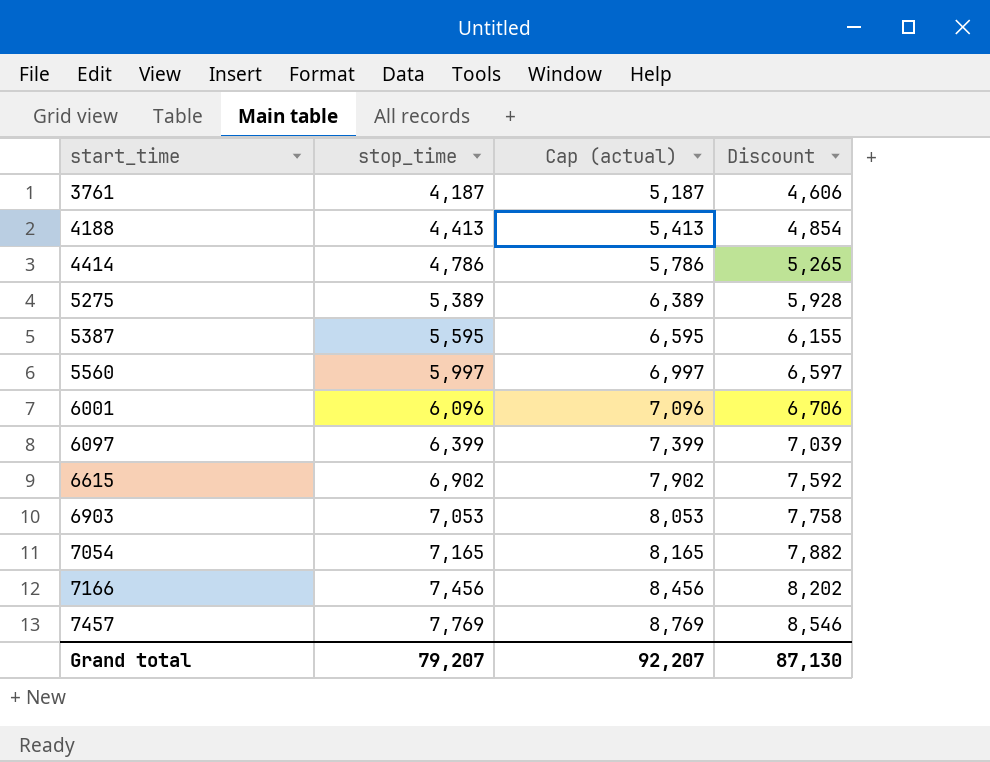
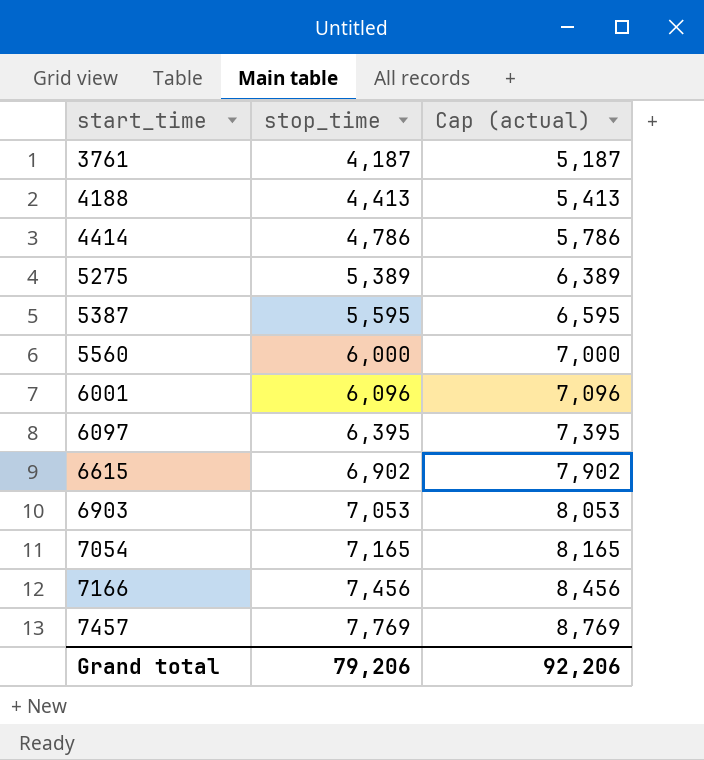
column Discount | formula: [stop_time] * 1.1 -> none
5560 | stop_time: 5,997 -> 6,000
5560 | Cap (actual): 6,997 -> 7,000
6097 | stop_time: 6,399 -> 6,395
6097 | Cap (actual): 7,399 -> 7,395
Grand total | stop_time: 79,207 -> 79,206
Grand total | Cap (actual): 92,207 -> 92,206

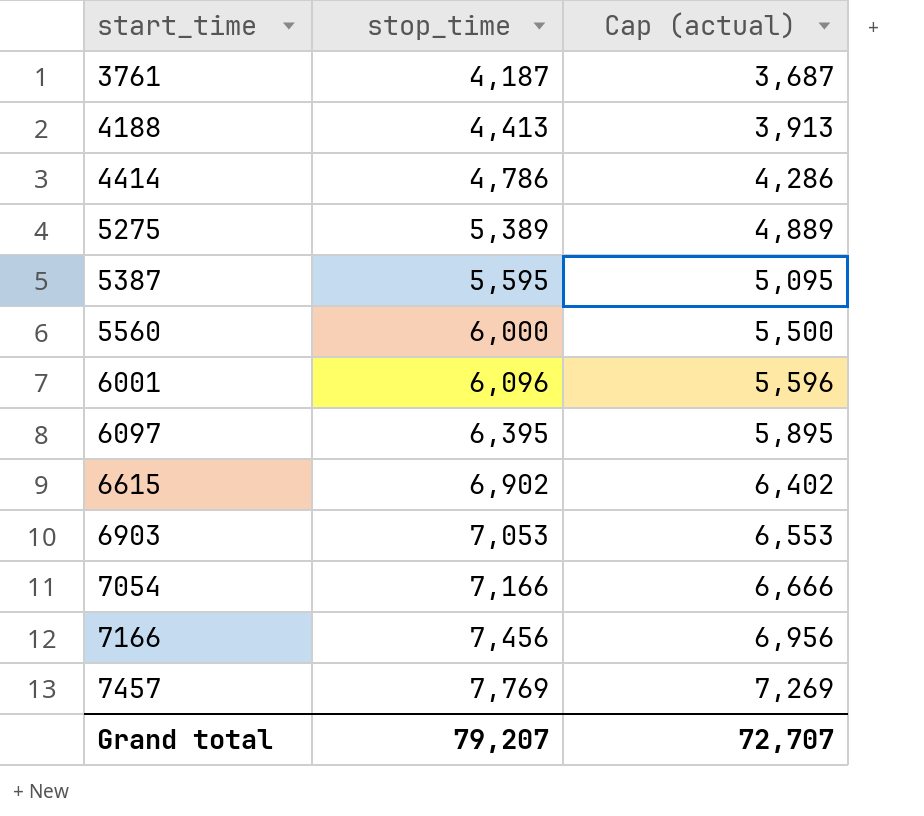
column Cap (actual) | formula: [stop_time] + 1000 -> [stop_time] - 500
7054 | stop_time: 7,165 -> 7,166
Grand total | stop_time: 79,206 -> 79,207
Grand total | Cap (actual): 92,206 -> 72,707

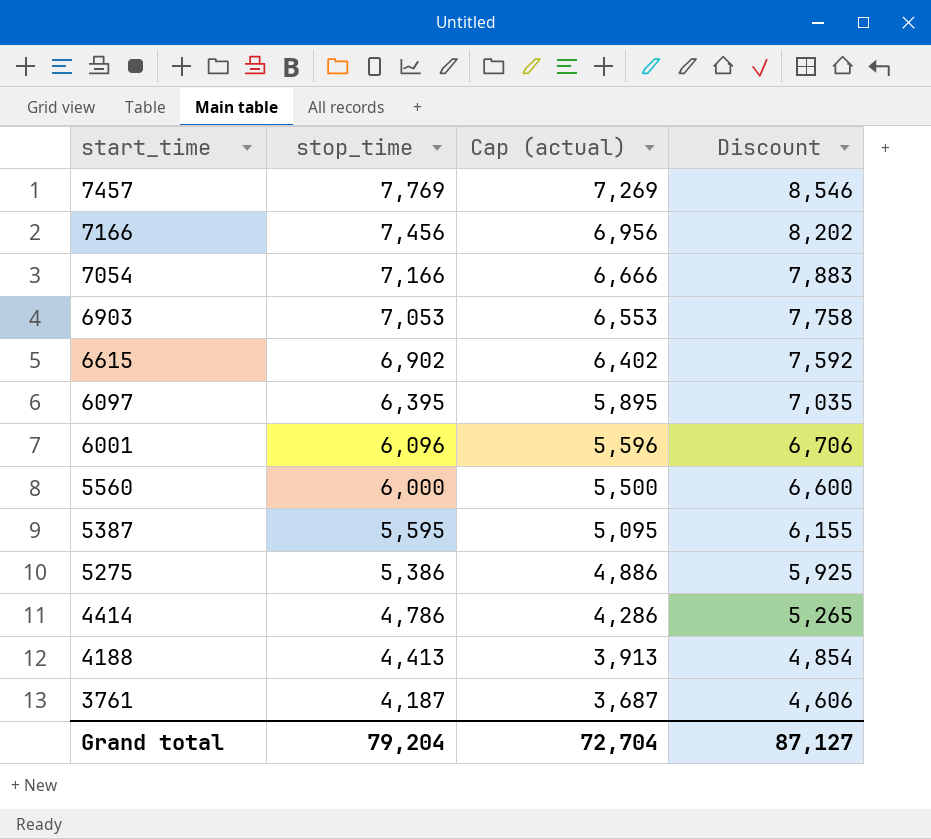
row order: start_time ascending -> start_time descending
column Discount | formula: none -> [stop_time] * 1.1
5275 | stop_time: 5,389 -> 5,386
5275 | Cap (actual): 4,889 -> 4,886
Grand total | stop_time: 79,207 -> 79,204
Grand total | Cap (actual): 72,707 -> 72,704

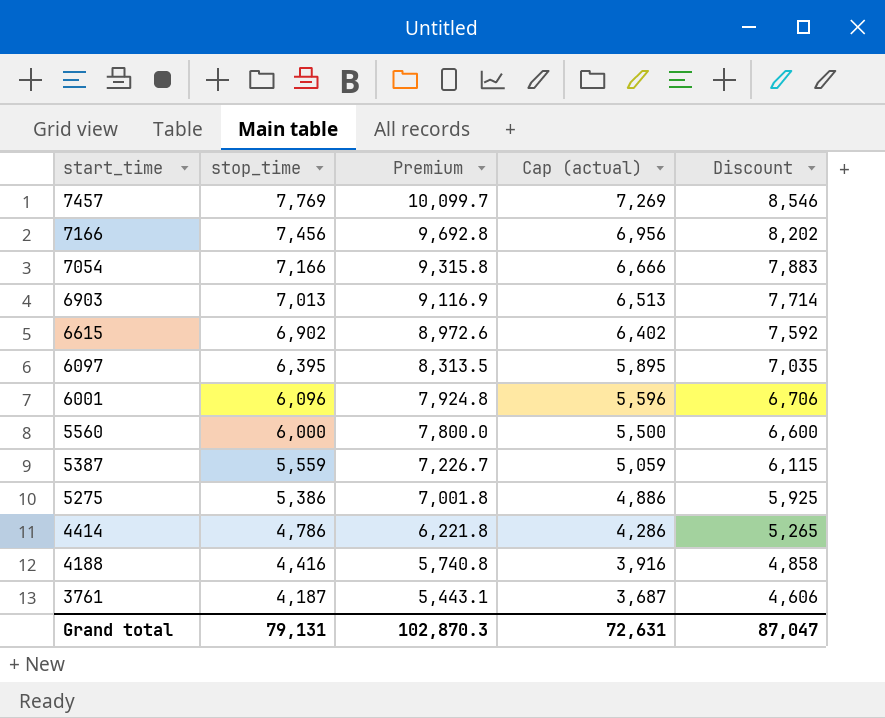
column Premium | formula: none -> [stop_time] * 1.3
6903 | stop_time: 7,053 -> 7,013
6903 | Cap (actual): 6,553 -> 6,513
6903 | Discount: 7,758 -> 7,714
5387 | stop_time: 5,595 -> 5,559
5387 | Cap (actual): 5,095 -> 5,059
5387 | Discount: 6,155 -> 6,115
4188 | stop_time: 4,413 -> 4,416
4188 | Cap (actual): 3,913 -> 3,916
4188 | Discount: 4,854 -> 4,858
Grand total | stop_time: 79,204 -> 79,131
Grand total | Cap (actual): 72,704 -> 72,631
Grand total | Discount: 87,127 -> 87,047

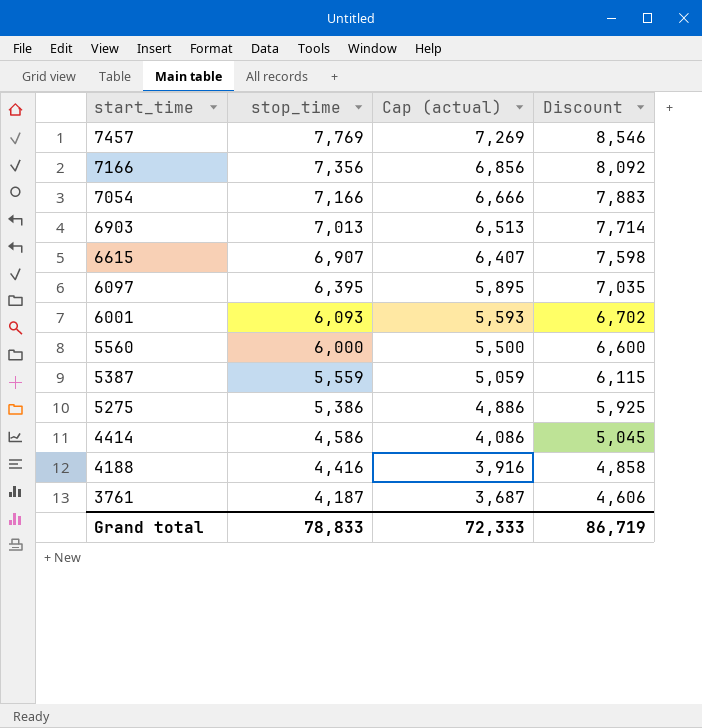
column Premium | formula: [stop_time] * 1.3 -> none
7166 | stop_time: 7,456 -> 7,356
7166 | Cap (actual): 6,956 -> 6,856
7166 | Discount: 8,202 -> 8,092
6615 | stop_time: 6,902 -> 6,907
6615 | Cap (actual): 6,402 -> 6,407
6615 | Discount: 7,592 -> 7,598
6001 | stop_time: 6,096 -> 6,093
6001 | Cap (actual): 5,596 -> 5,593
6001 | Discount: 6,706 -> 6,702
4414 | stop_time: 4,786 -> 4,586
4414 | Cap (actual): 4,286 -> 4,086
4414 | Discount: 5,265 -> 5,045
Grand total | stop_time: 79,131 -> 78,833
Grand total | Cap (actual): 72,631 -> 72,333
Grand total | Discount: 87,047 -> 86,719

